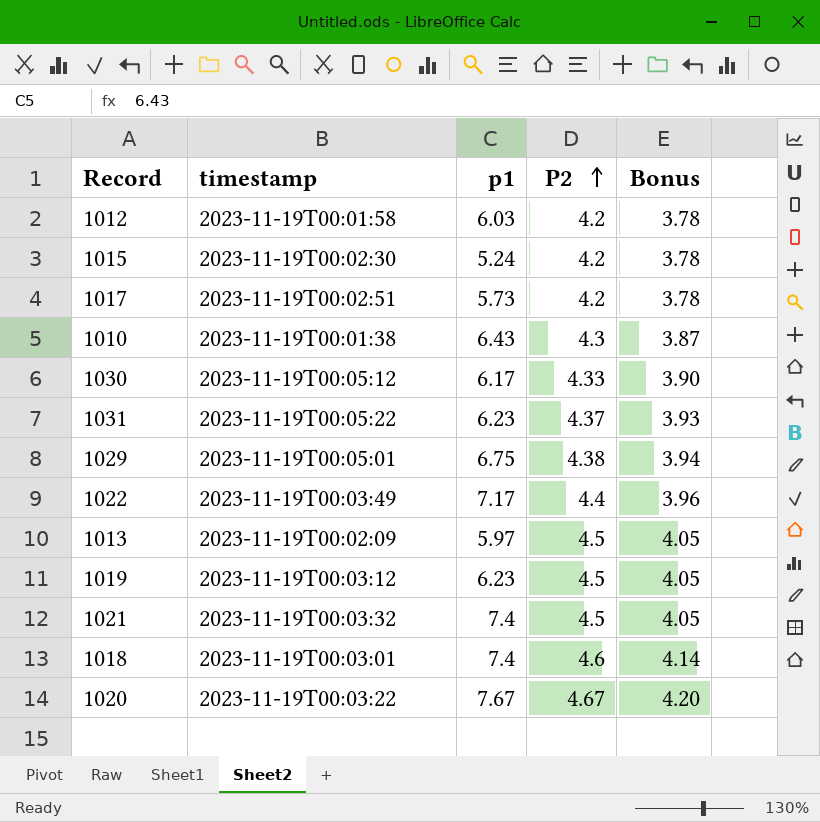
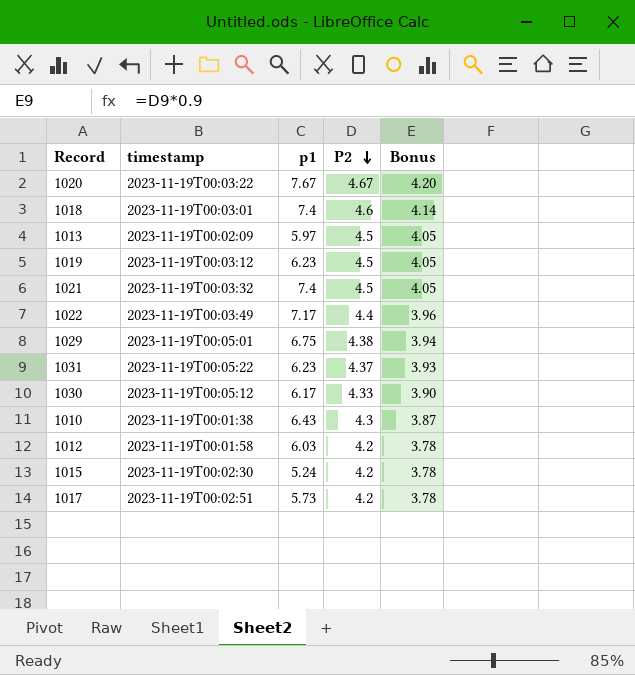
row order: P2 ascending -> P2 descending

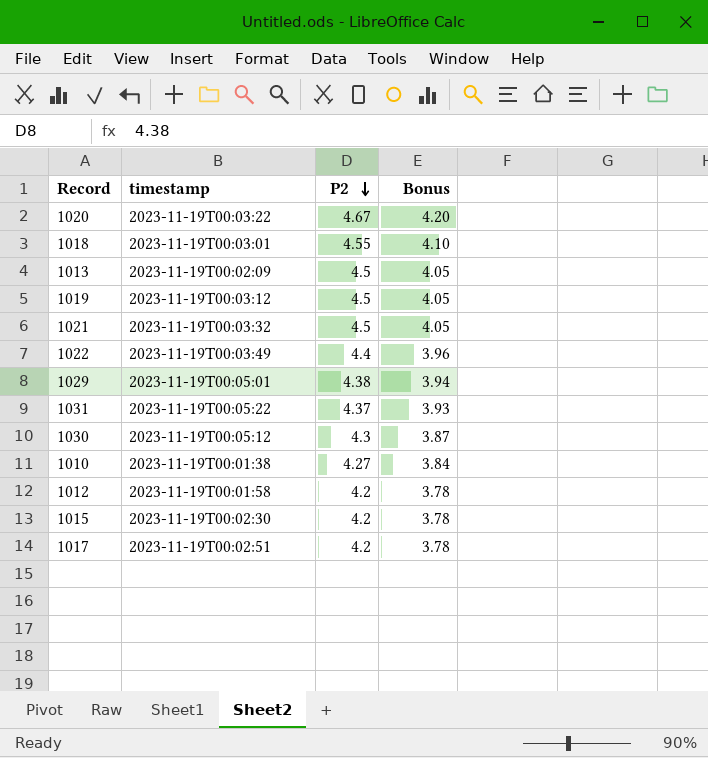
column p1 | position: 3 -> none
1018 | P2: 4.6 -> 4.55
1018 | Bonus: 4.14 -> 4.10
1030 | P2: 4.33 -> 4.3
1030 | Bonus: 3.90 -> 3.87
1010 | P2: 4.3 -> 4.27
1010 | Bonus: 3.87 -> 3.84

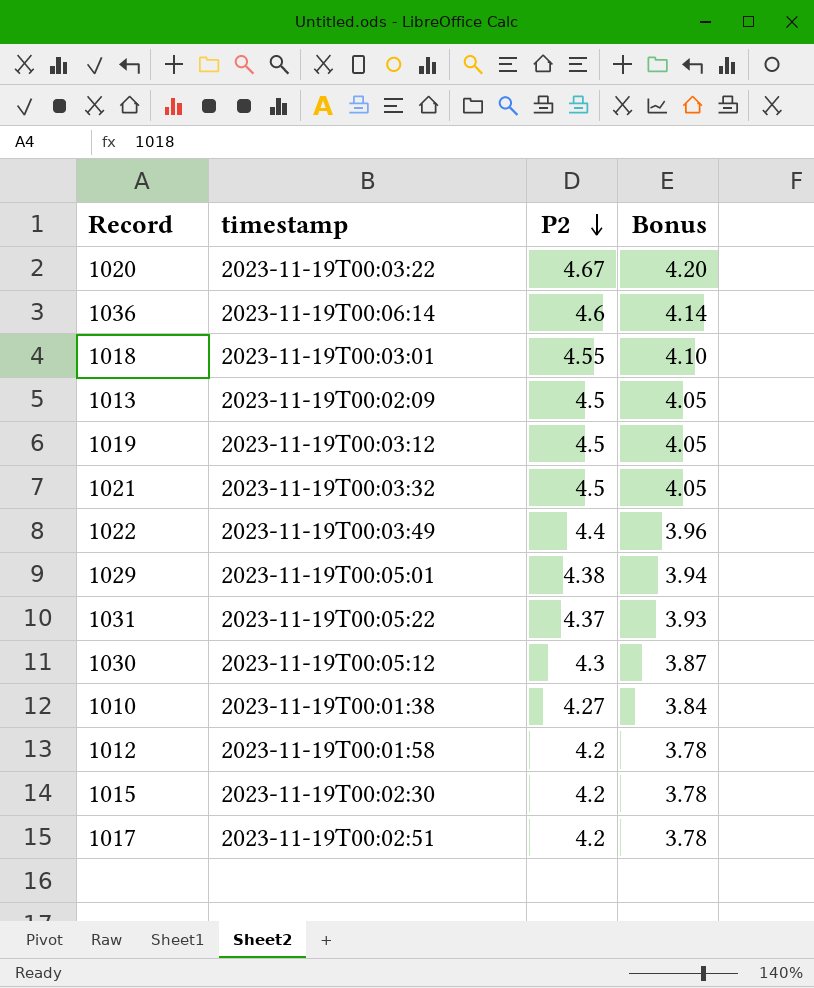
row 1036: none -> 2023-11-19T00:06:14 | 4.6 | 4.14

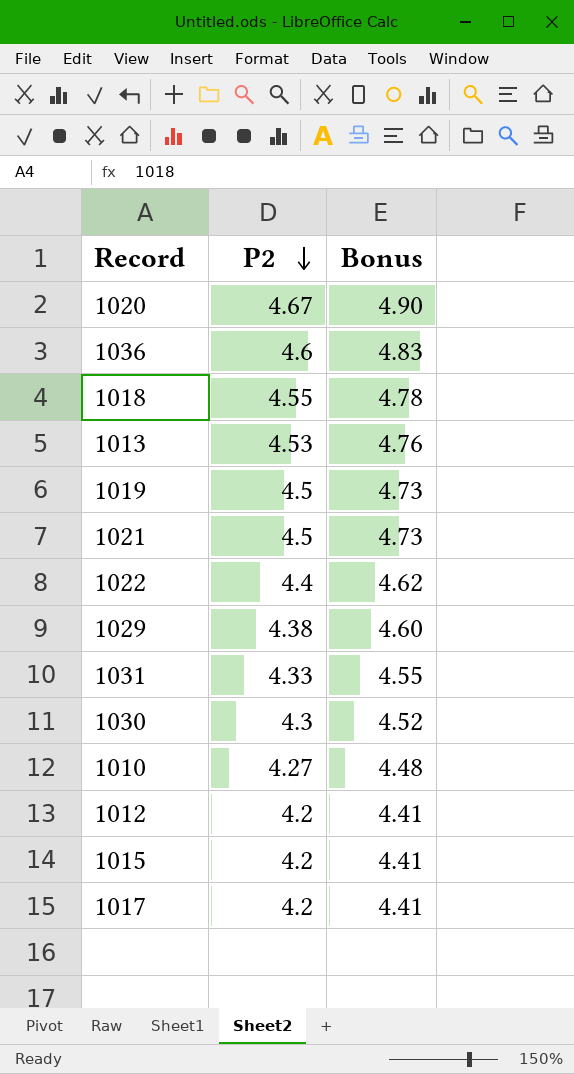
column timestamp | position: 2 -> none
column Bonus | formula: [P2] * 0.9 -> [P2] * 1.05
1013 | P2: 4.5 -> 4.53
1031 | P2: 4.37 -> 4.33

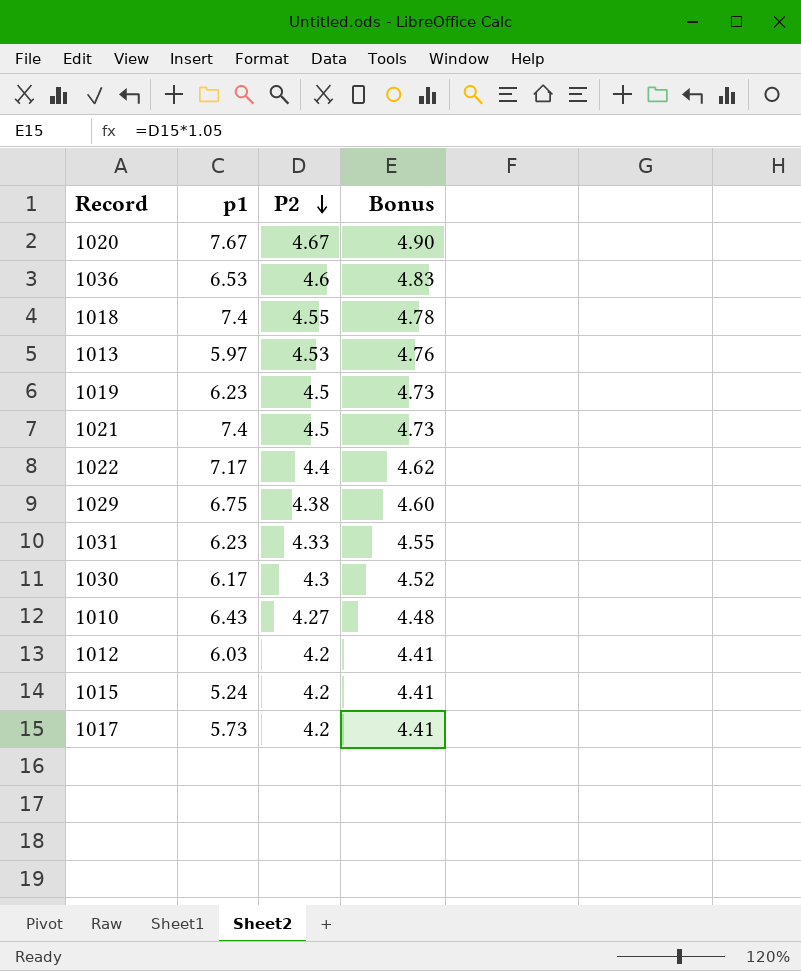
column p1 | position: none -> 2

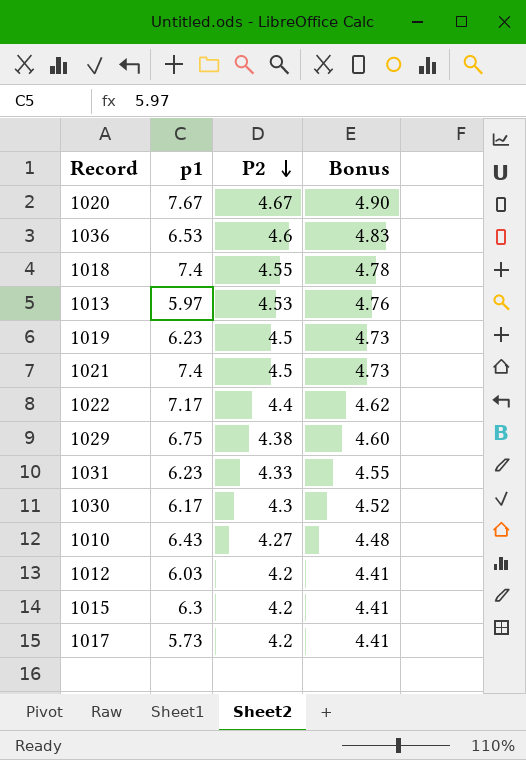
1015 | p1: 5.24 -> 6.3

